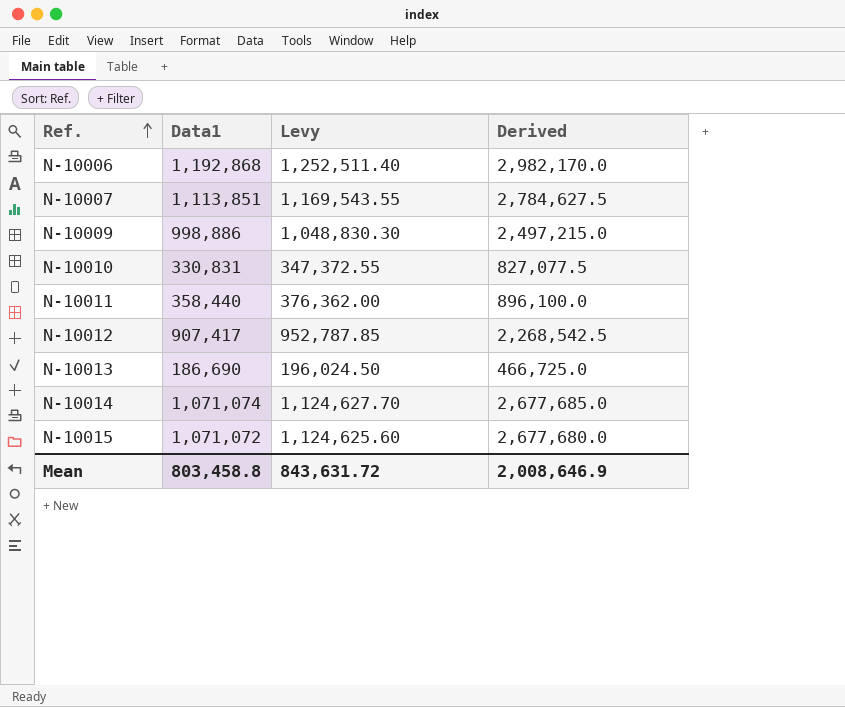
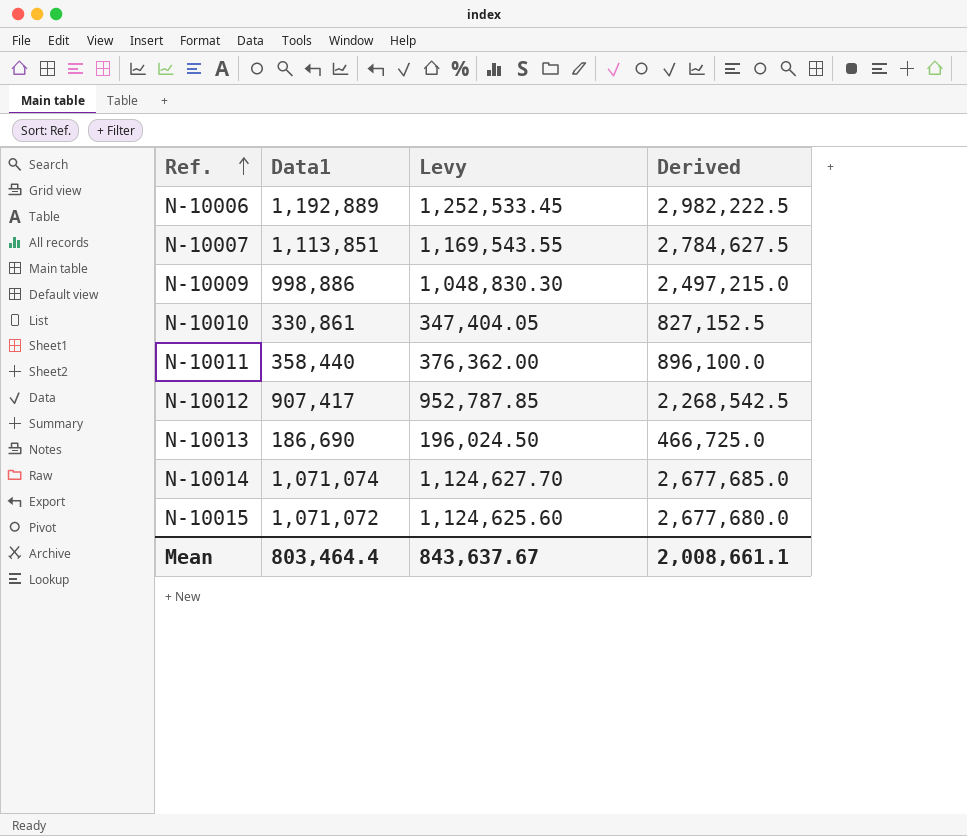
N-10006 | Data1: 1,192,868 -> 1,192,889
N-10006 | Levy: 1,252,511.40 -> 1,252,533.45
N-10006 | Derived: 2,982,170.0 -> 2,982,222.5
N-10010 | Data1: 330,831 -> 330,861
N-10010 | Levy: 347,372.55 -> 347,404.05
N-10010 | Derived: 827,077.5 -> 827,152.5
Mean | Data1: 803,458.8 -> 803,464.4
Mean | Levy: 843,631.72 -> 843,637.67
Mean | Derived: 2,008,646.9 -> 2,008,661.1

